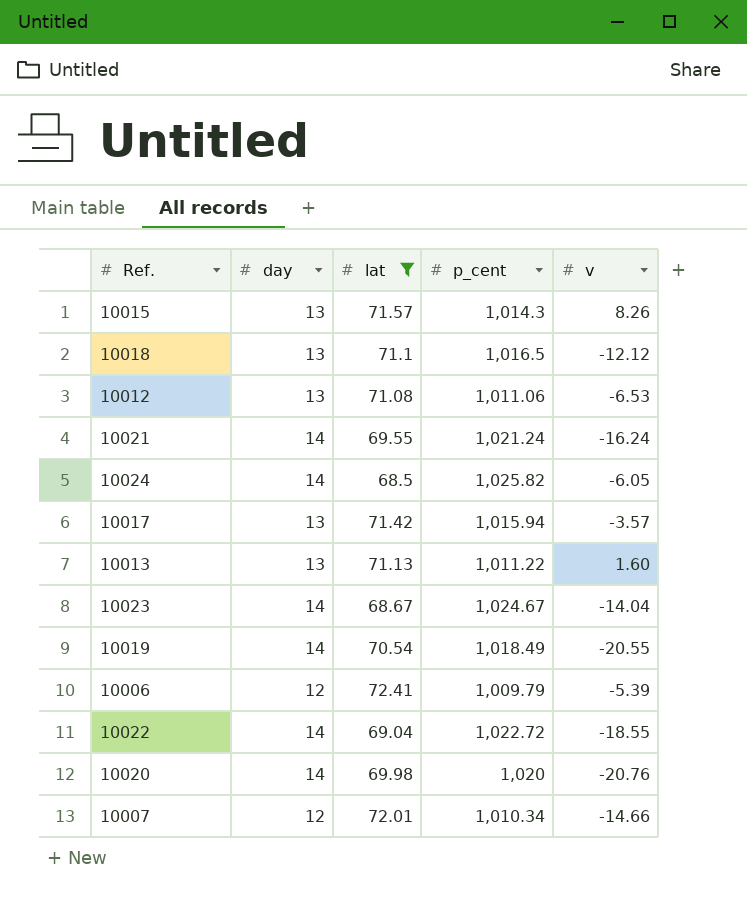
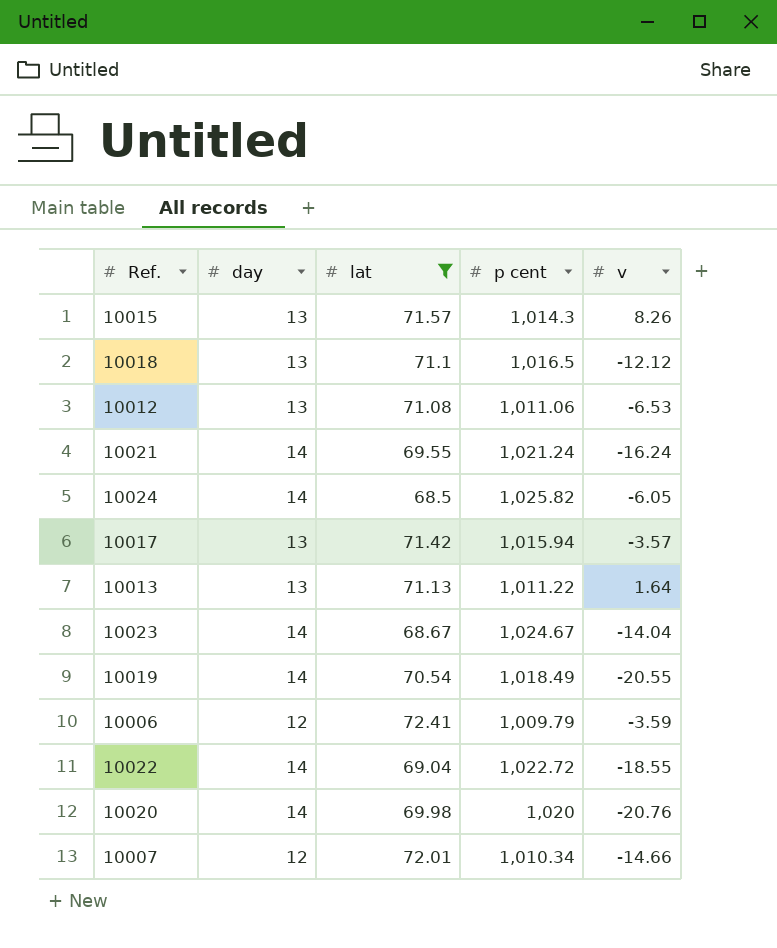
column name: p_cent -> p cent
10013 | v: 1.60 -> 1.64
10006 | v: -5.39 -> -3.59

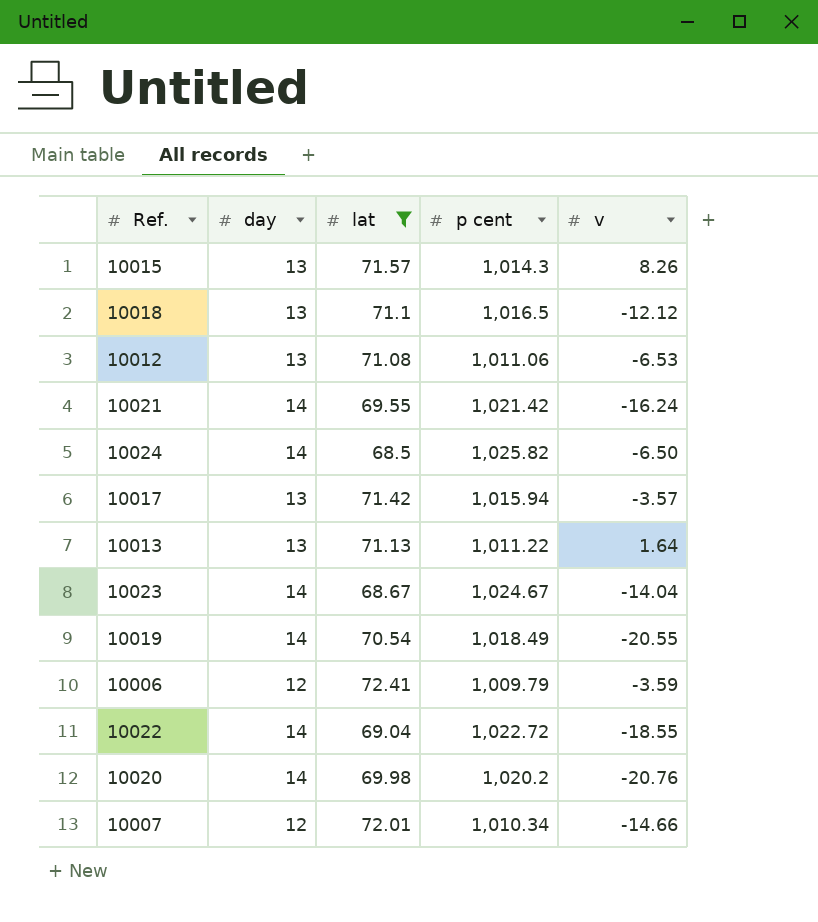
10021 | p cent: 1,021.24 -> 1,021.42
10024 | v: -6.05 -> -6.50
10020 | p cent: 1,020 -> 1,020.2

